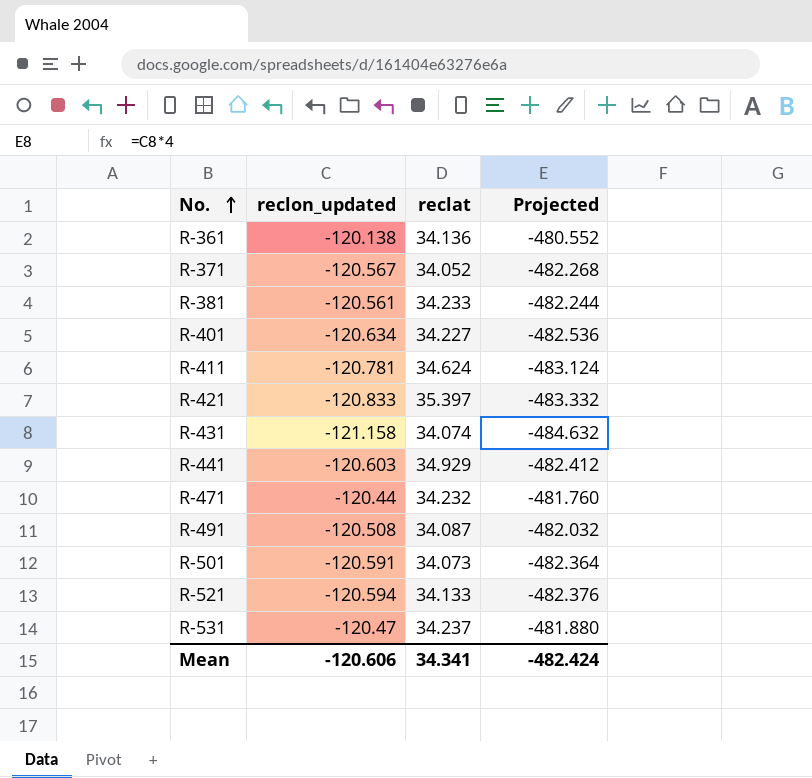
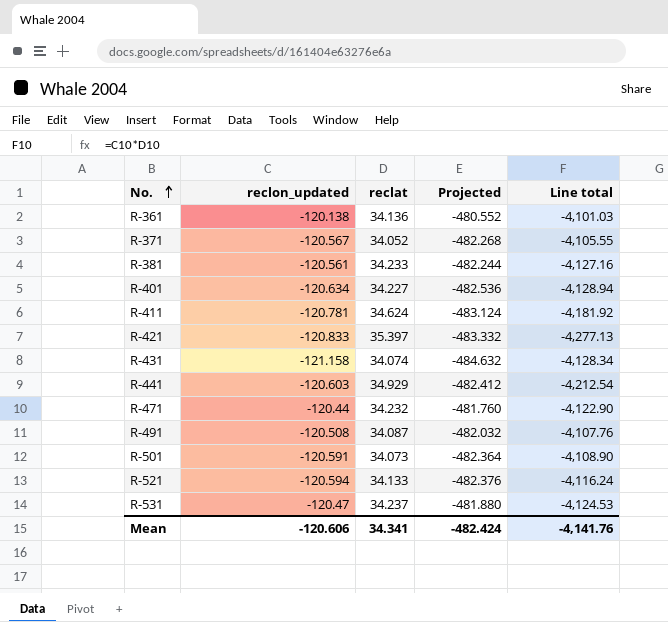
column Line total | formula: none -> [reclon_updated] * [reclat]

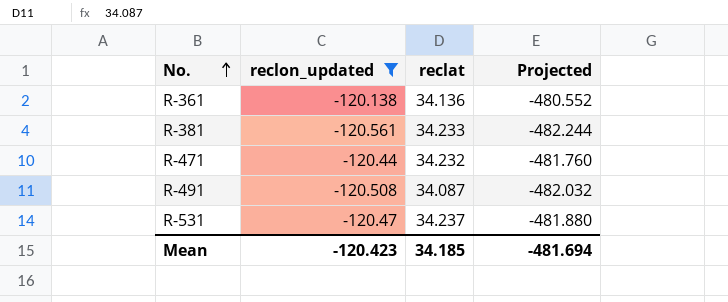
filter: none -> reclon_updated >= -120.561
column Line total | formula: [reclon_updated] * [reclat] -> none
Mean | reclon_updated: -120.606 -> -120.423
Mean | reclat: 34.341 -> 34.185
Mean | Projected: -482.424 -> -481.694

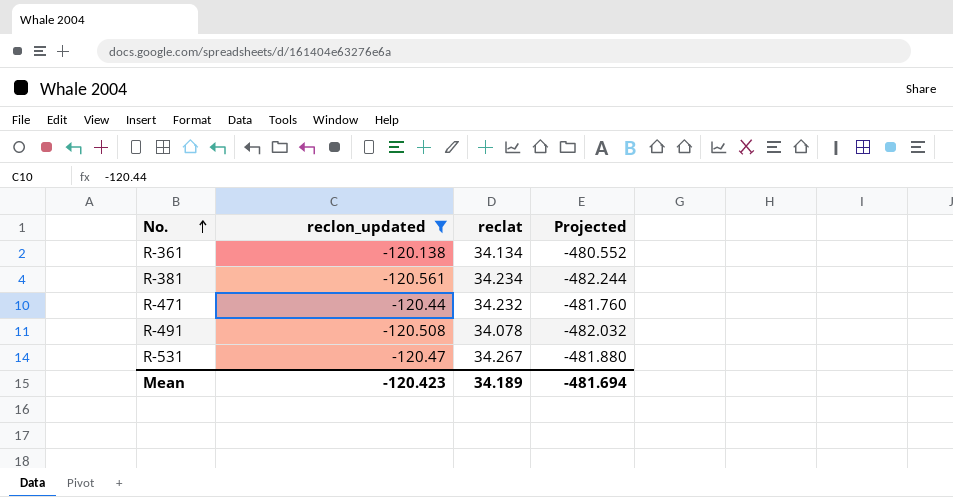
R-361 | reclat: 34.136 -> 34.134
R-381 | reclat: 34.233 -> 34.234
R-491 | reclat: 34.087 -> 34.078
R-531 | reclat: 34.237 -> 34.267
Mean | reclat: 34.185 -> 34.189

